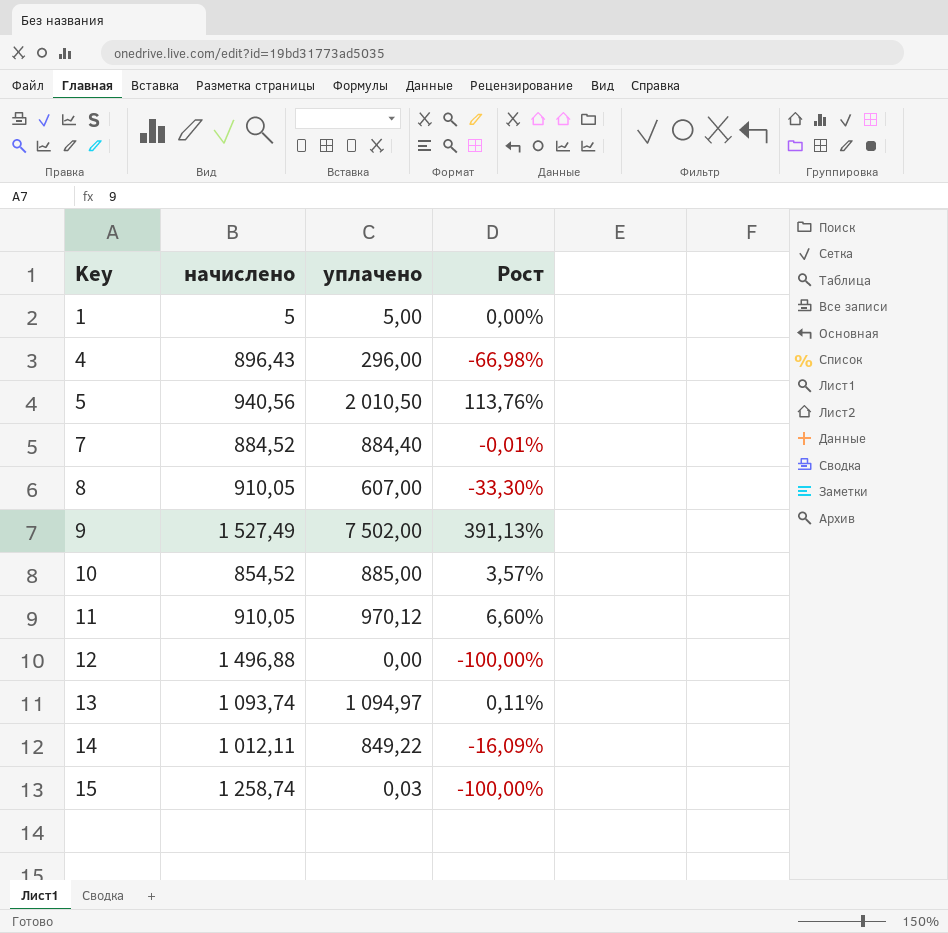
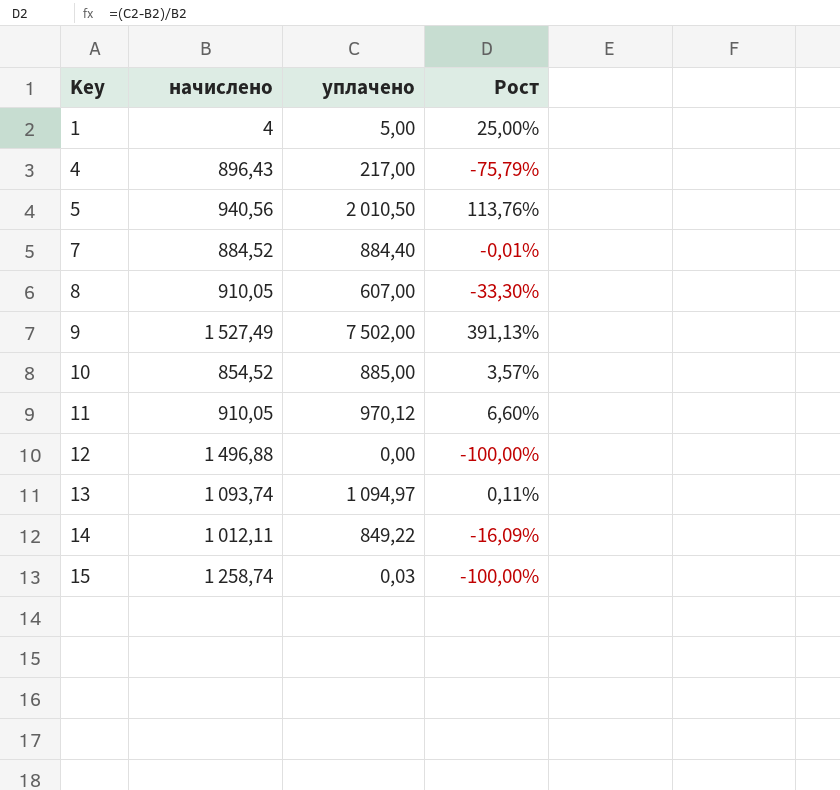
1 | начислено: 5 -> 4
1 | Рост: 0,00% -> 25,00%
4 | уплачено: 296,00 -> 217,00
4 | Рост: -66,98% -> -75,79%

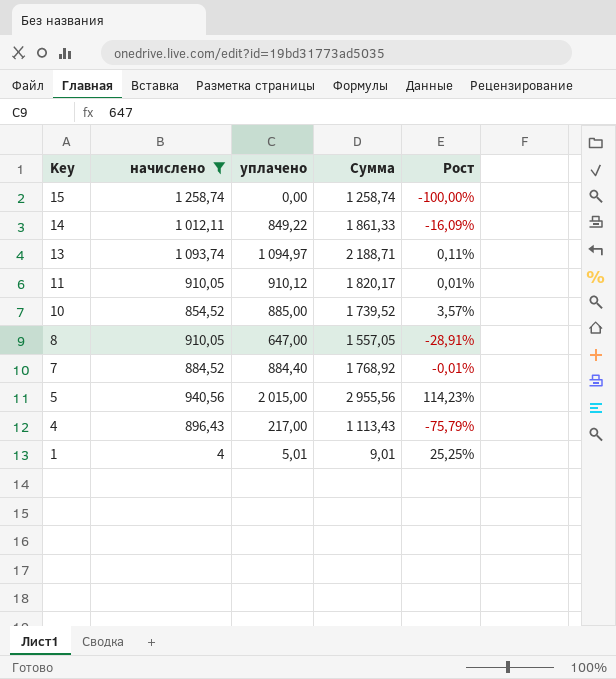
filter: none -> начислено <= 1 258,74
row order: Key ascending -> Key descending
column Сумма | formula: none -> [начислено] + [уплачено]
15 | уплачено: 0,03 -> 0,00
11 | уплачено: 970,12 -> 910,12
11 | Рост: 6,60% -> 0,01%
8 | уплачено: 607,00 -> 647,00
8 | Рост: -33,30% -> -28,91%
5 | уплачено: 2 010,50 -> 2 015,00
5 | Рост: 113,76% -> 114,23%
1 | уплачено: 5,00 -> 5,01
1 | Рост: 25,00% -> 25,25%

